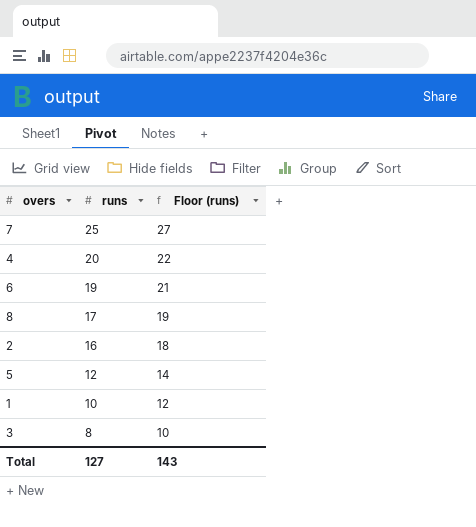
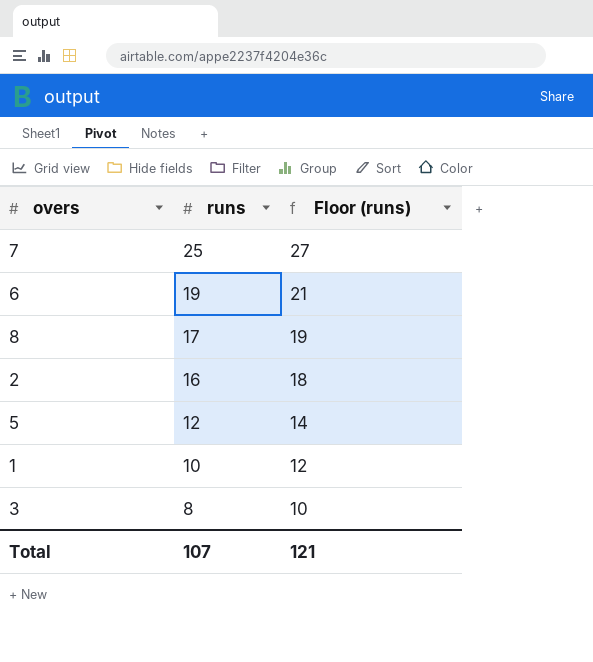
row 4: 20 | 22 -> none
Total | runs: 127 -> 107
Total | Floor (runs): 143 -> 121

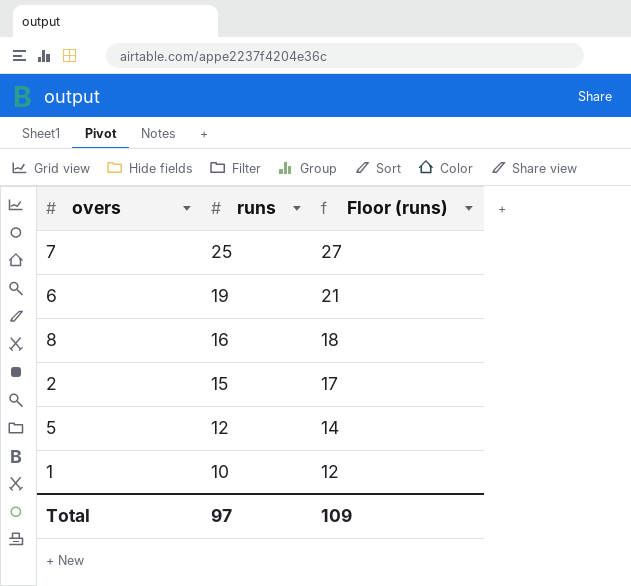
row 3: 8 | 10 -> none
8 | runs: 17 -> 16
8 | Floor (runs): 19 -> 18
2 | runs: 16 -> 15
2 | Floor (runs): 18 -> 17
Total | runs: 107 -> 97
Total | Floor (runs): 121 -> 109

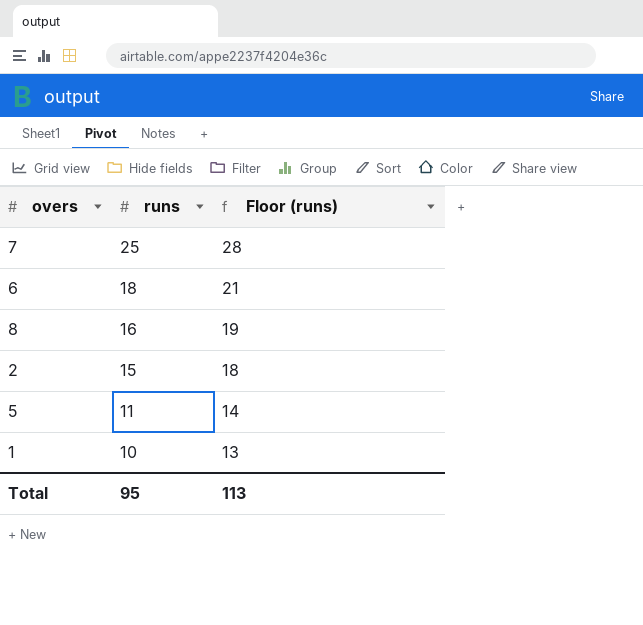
column Floor (runs) | formula: [runs] + 2 -> [runs] + 3
6 | runs: 19 -> 18
5 | runs: 12 -> 11
Total | runs: 97 -> 95
Total | Floor (runs): 109 -> 113

